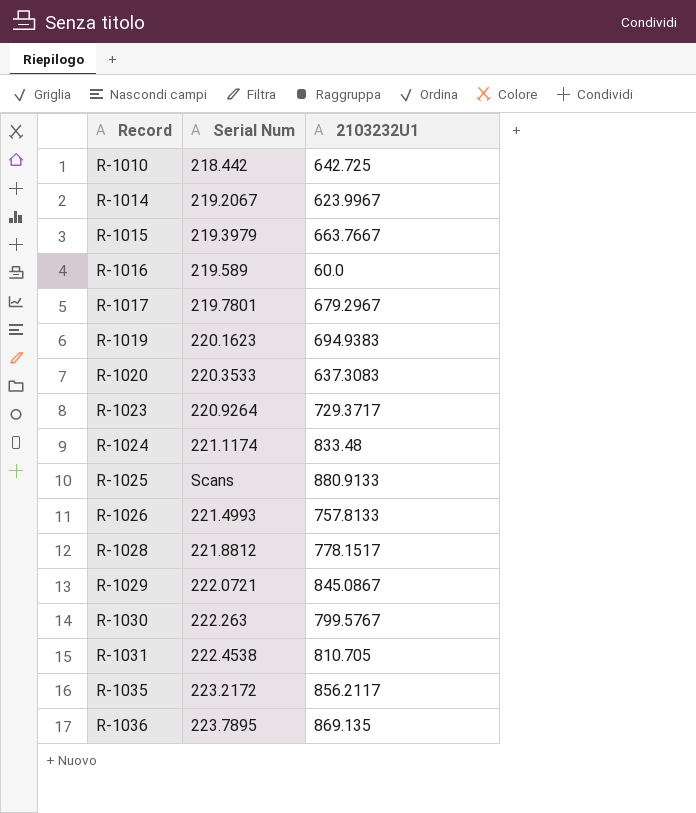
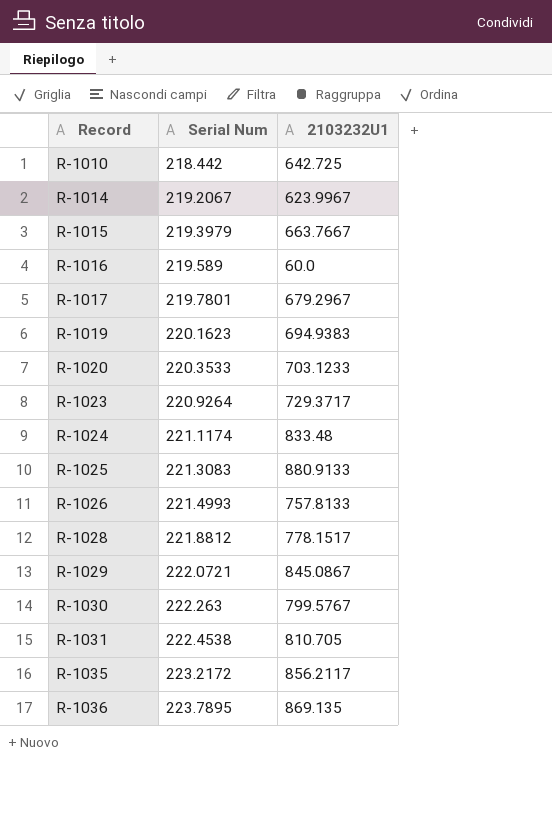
R-1020 | 2103232U1: 637.3083 -> 703.1233
R-1025 | Serial Num: Scans -> 221.3083

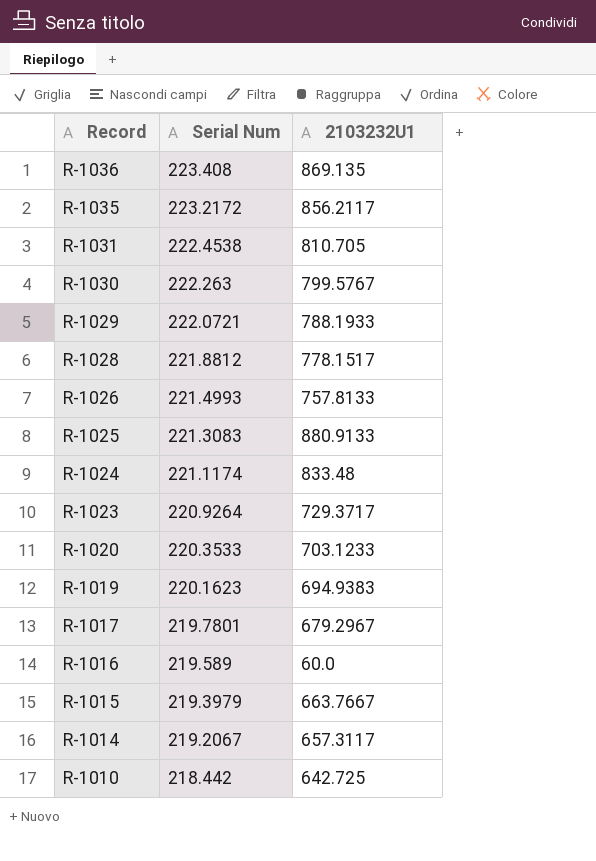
row order: Record ascending -> Record descending
R-1036 | Serial Num: 223.7895 -> 223.408
R-1029 | 2103232U1: 845.0867 -> 788.1933
R-1014 | 2103232U1: 623.9967 -> 657.3117

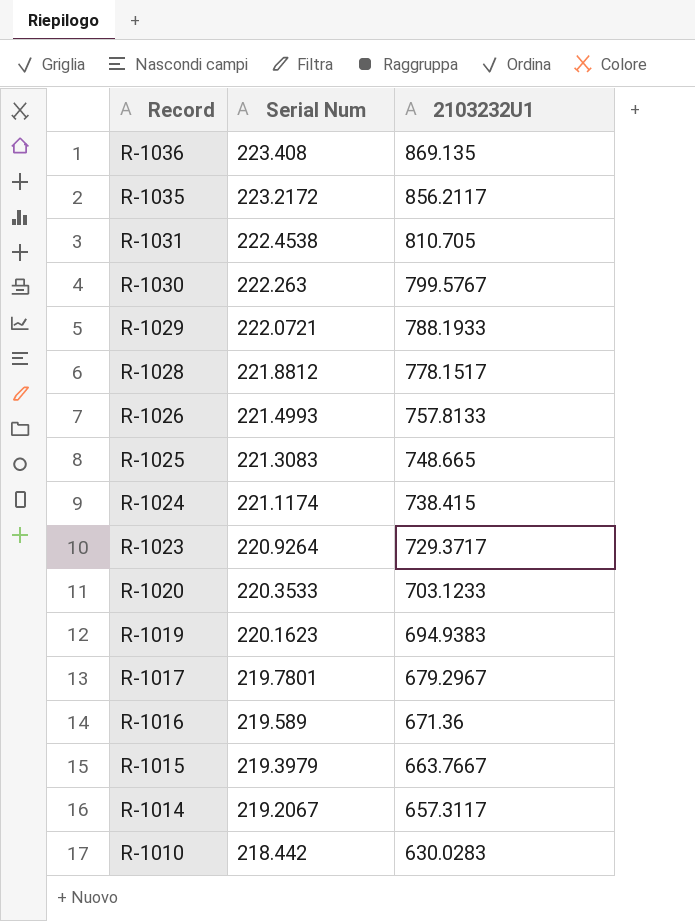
R-1025 | 2103232U1: 880.9133 -> 748.665
R-1024 | 2103232U1: 833.48 -> 738.415
R-1016 | 2103232U1: 60.0 -> 671.36
R-1010 | 2103232U1: 642.725 -> 630.0283

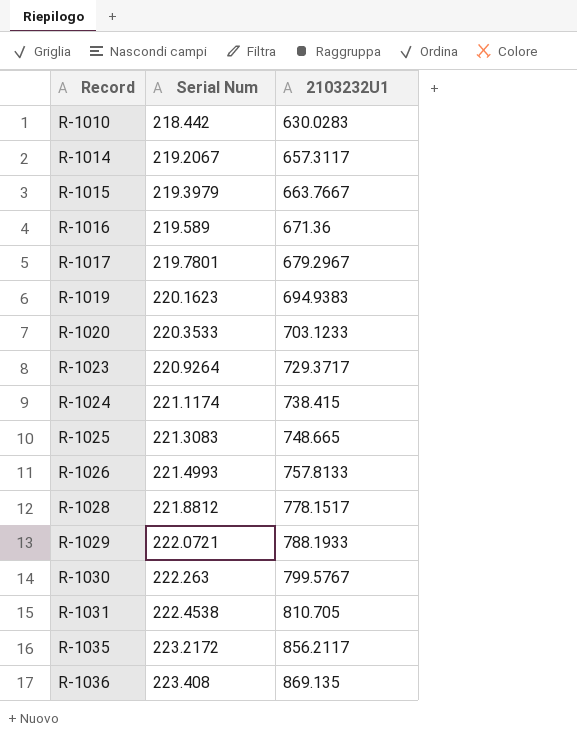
row order: Record descending -> Record ascending

